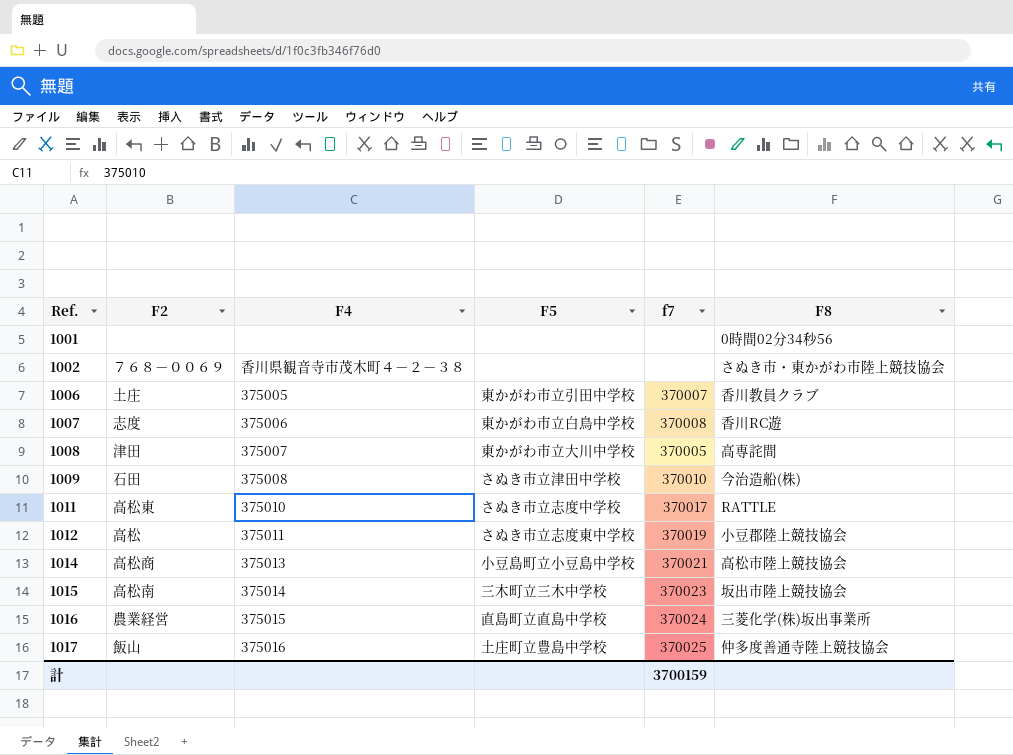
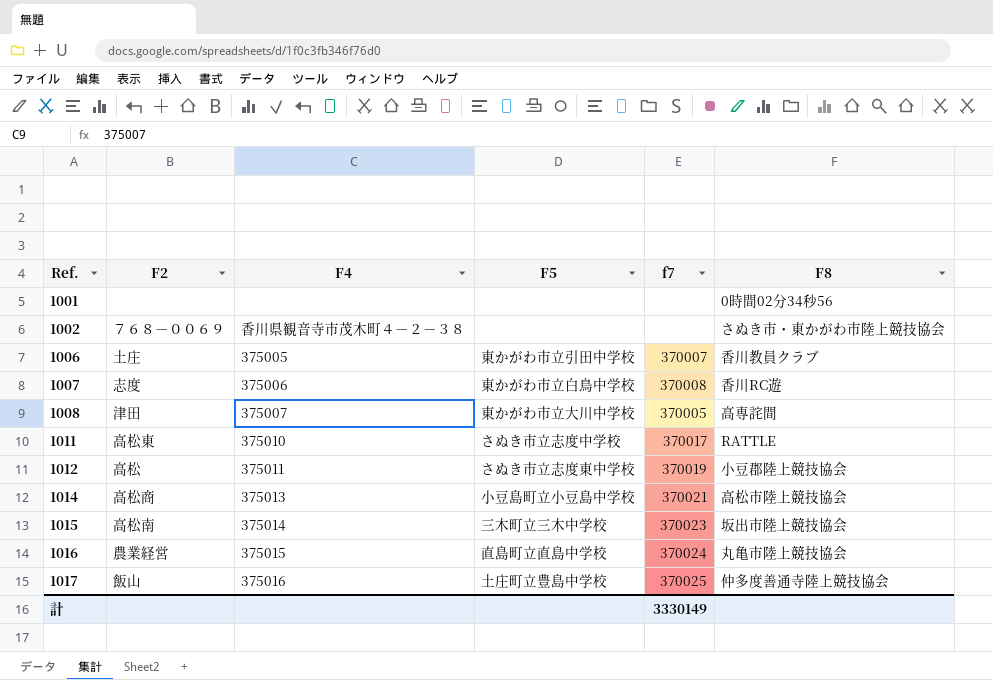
row 1009: 石田 | 375008 | さぬき市立津田中学校 | 370010 | 今治造船(株) -> none
1016 | F8: 三菱化学(株)坂出事業所 -> 丸亀市陸上競技協会
計 | f7: 3700159 -> 3330149

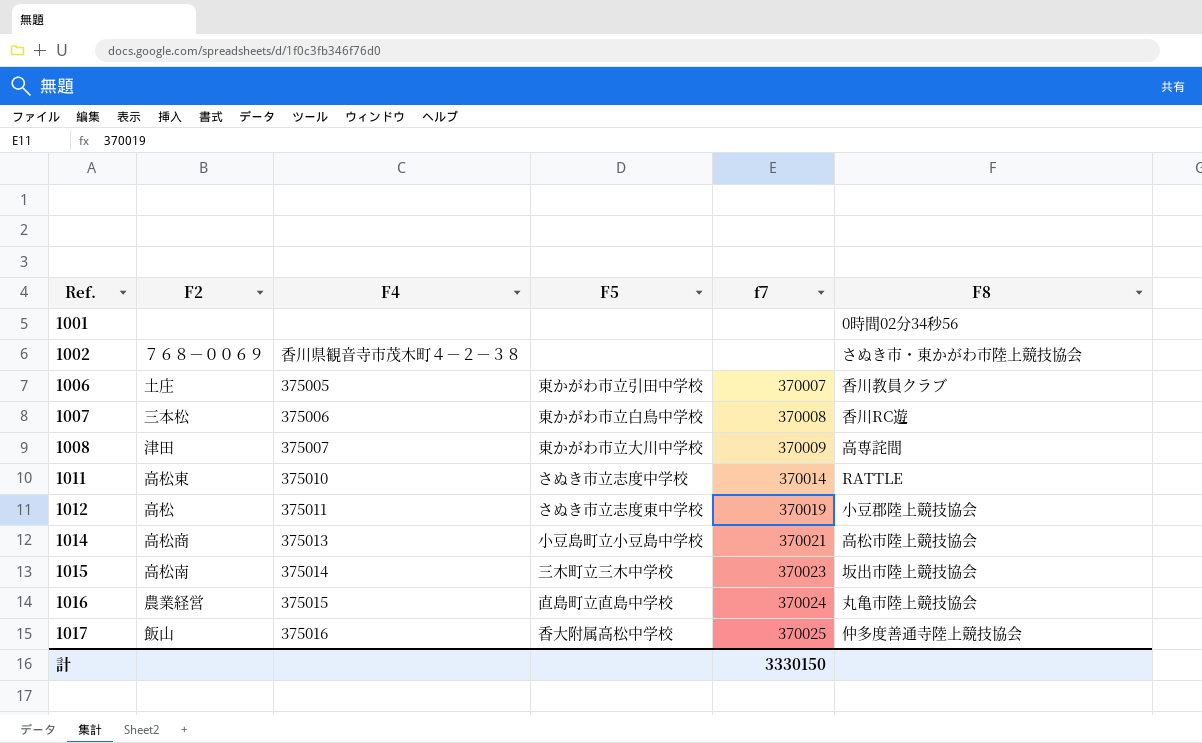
1007 | F2: 志度 -> 三本松
1008 | f7: 370005 -> 370009
1011 | f7: 370017 -> 370014
1017 | F5: 土庄町立豊島中学校 -> 香大附属高松中学校
計 | f7: 3330149 -> 3330150

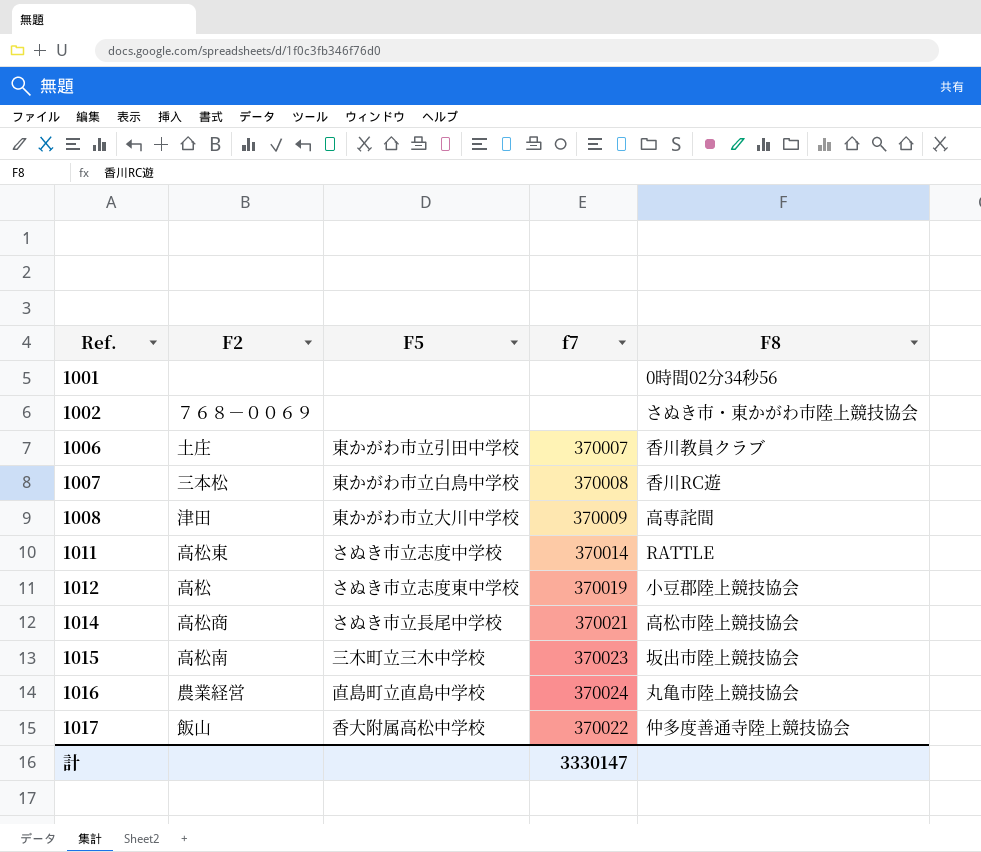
column F4 | position: 3 -> none
1014 | F5: 小豆島町立小豆島中学校 -> さぬき市立長尾中学校
1017 | f7: 370025 -> 370022
計 | f7: 3330150 -> 3330147

